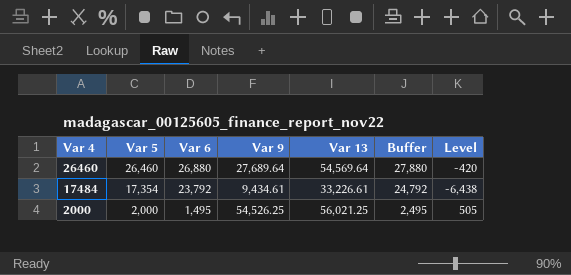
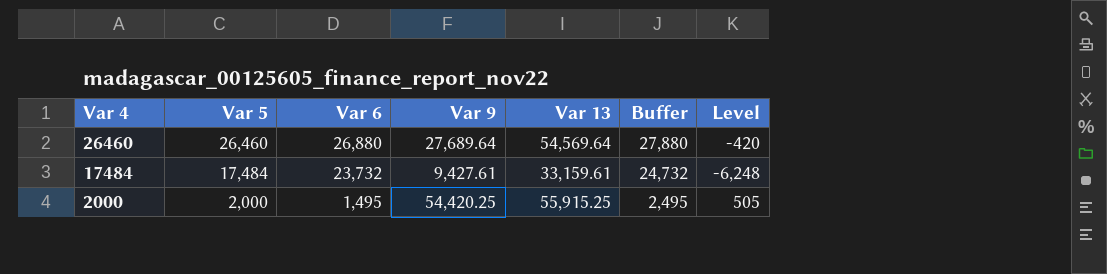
17484 | Var 5: 17,354 -> 17,484
17484 | Var 6: 23,792 -> 23,732
17484 | Var 9: 9,434.61 -> 9,427.61
17484 | Var 13: 33,226.61 -> 33,159.61
17484 | Buffer: 24,792 -> 24,732
17484 | Level: -6,438 -> -6,248
2000 | Var 9: 54,526.25 -> 54,420.25
2000 | Var 13: 56,021.25 -> 55,915.25

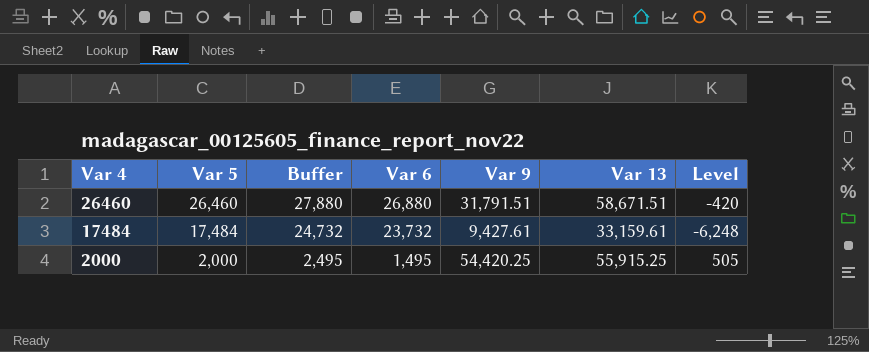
column Buffer | position: 6 -> 3
26460 | Var 9: 27,689.64 -> 31,791.51
26460 | Var 13: 54,569.64 -> 58,671.51

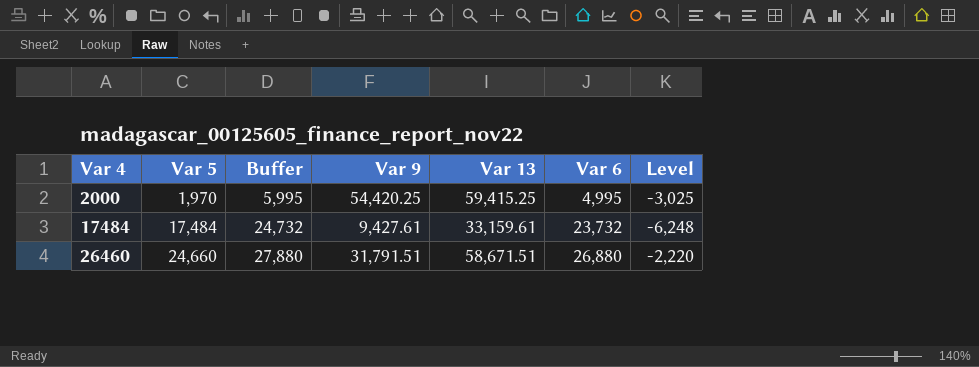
row order: Var 4 descending -> Var 4 ascending
column Var 6 | position: 4 -> 6
2000 | Var 5: 2,000 -> 1,970
2000 | Buffer: 2,495 -> 5,995
2000 | Var 13: 55,915.25 -> 59,415.25
2000 | Var 6: 1,495 -> 4,995
2000 | Level: 505 -> -3,025
26460 | Var 5: 26,460 -> 24,660
26460 | Level: -420 -> -2,220

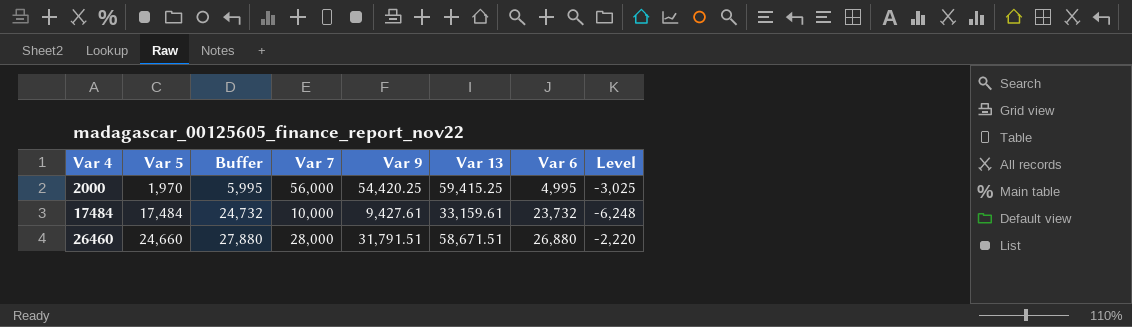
column Var 7 | position: none -> 4

